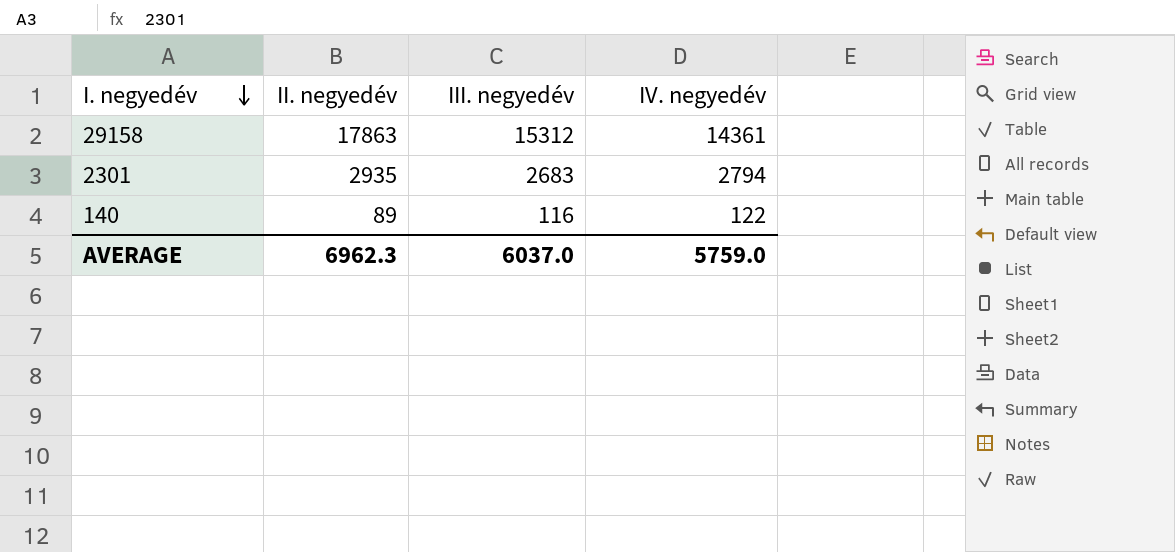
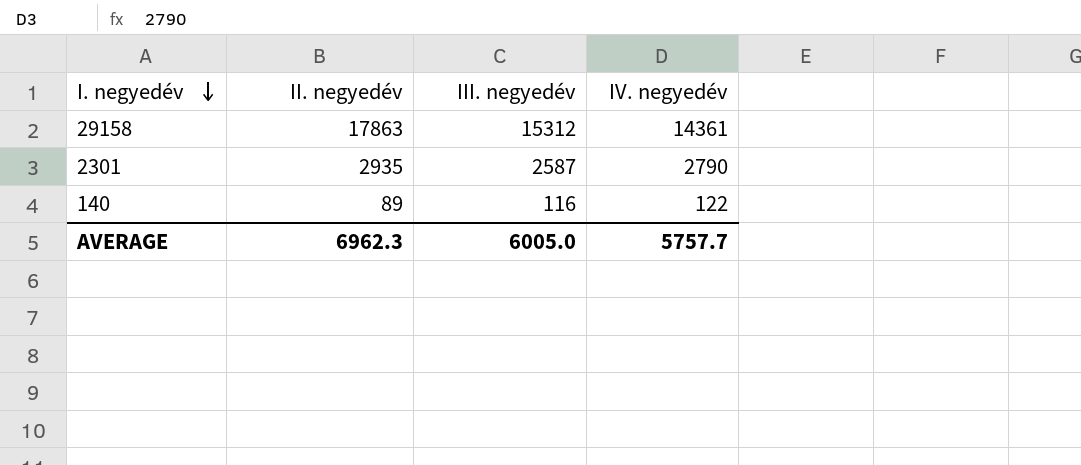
2301 | III. negyedév: 2683 -> 2587
2301 | IV. negyedév: 2794 -> 2790
AVERAGE | III. negyedév: 6037.0 -> 6005.0
AVERAGE | IV. negyedév: 5759.0 -> 5757.7

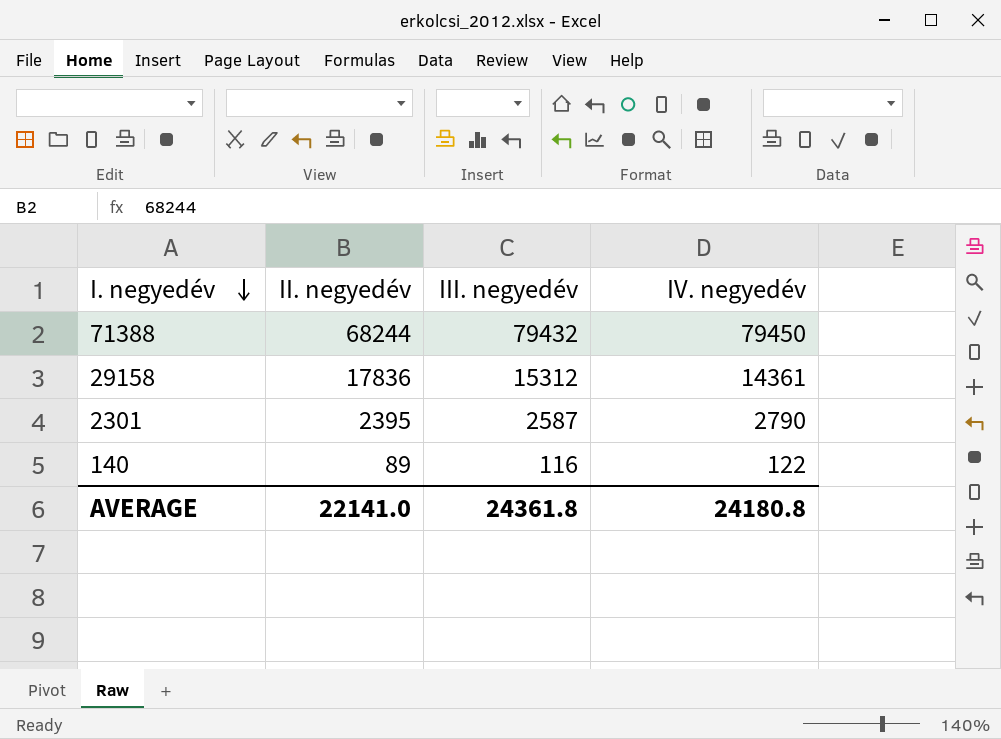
row 71388: none -> 68244 | 79432 | 79450
29158 | II. negyedév: 17863 -> 17836
2301 | II. negyedév: 2935 -> 2395
AVERAGE | II. negyedév: 6962.3 -> 22141.0
AVERAGE | III. negyedév: 6005.0 -> 24361.8
AVERAGE | IV. negyedév: 5757.7 -> 24180.8

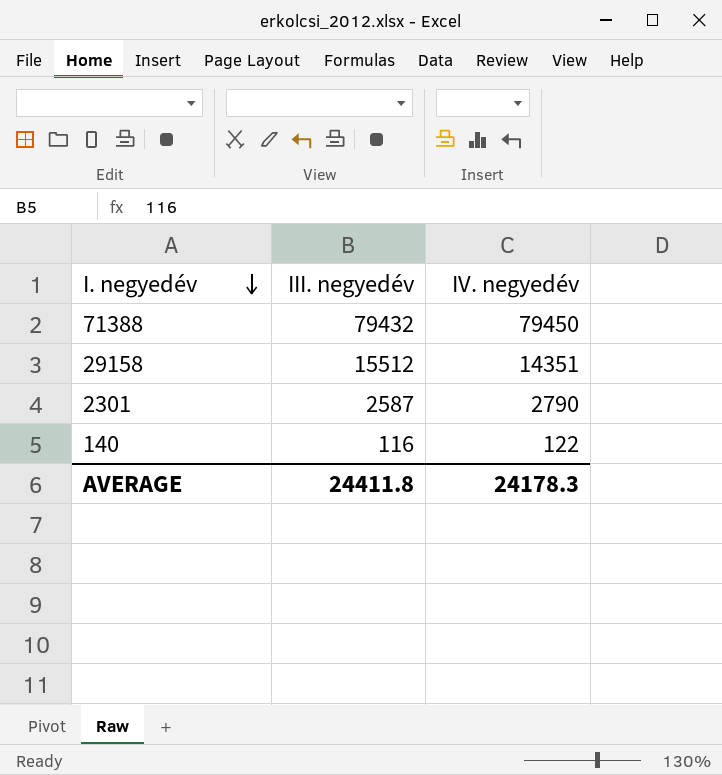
column II. negyedév | position: 2 -> none
29158 | III. negyedév: 15312 -> 15512
29158 | IV. negyedév: 14361 -> 14351
AVERAGE | III. negyedév: 24361.8 -> 24411.8
AVERAGE | IV. negyedév: 24180.8 -> 24178.3

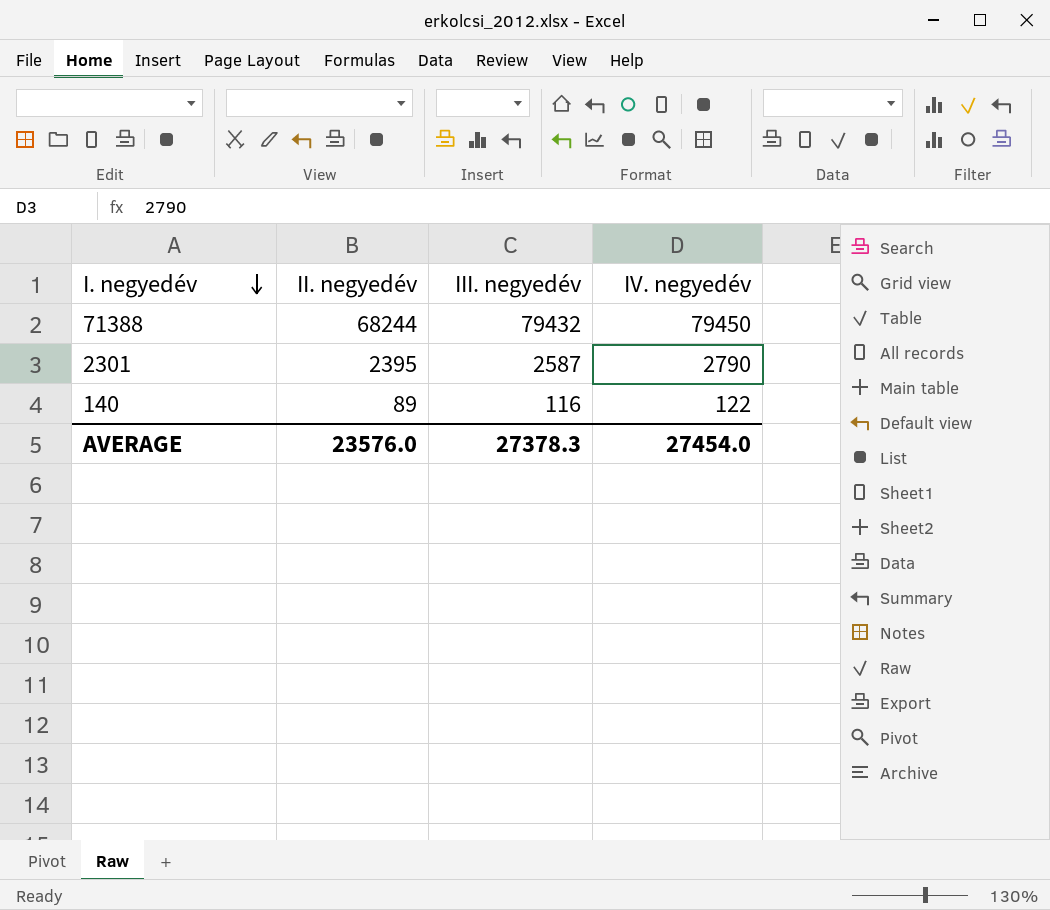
column II. negyedév | position: none -> 2
row 29158: 15512 | 14351 -> none
AVERAGE | III. negyedév: 24411.8 -> 27378.3
AVERAGE | IV. negyedév: 24178.3 -> 27454.0

